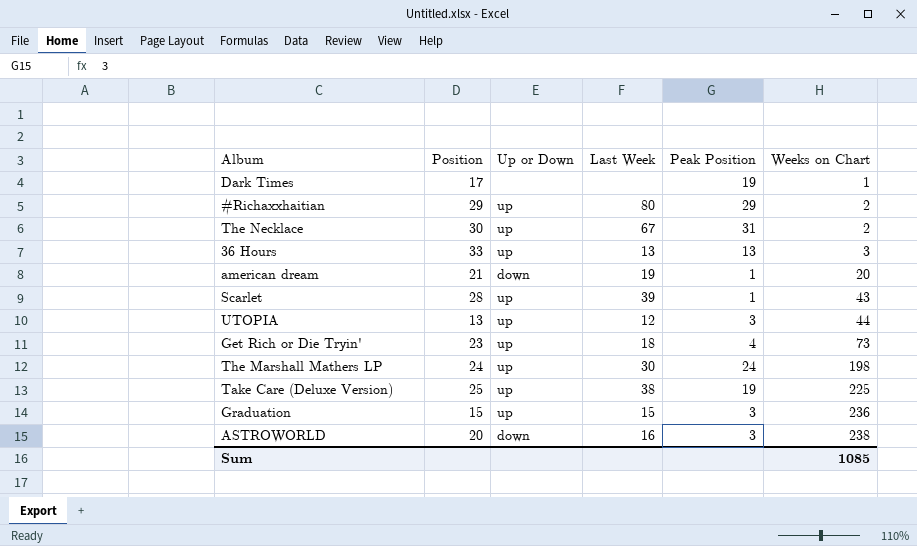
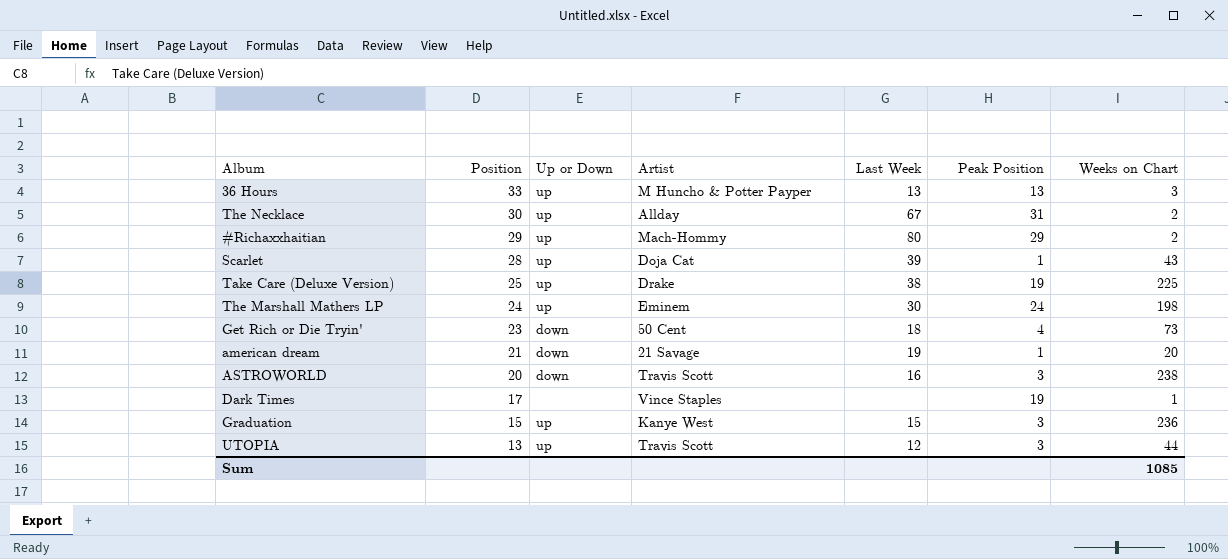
row order: Weeks on Chart ascending -> Position descending
column Artist | position: none -> 4
Get Rich or Die Tryin' | Up or Down: up -> down

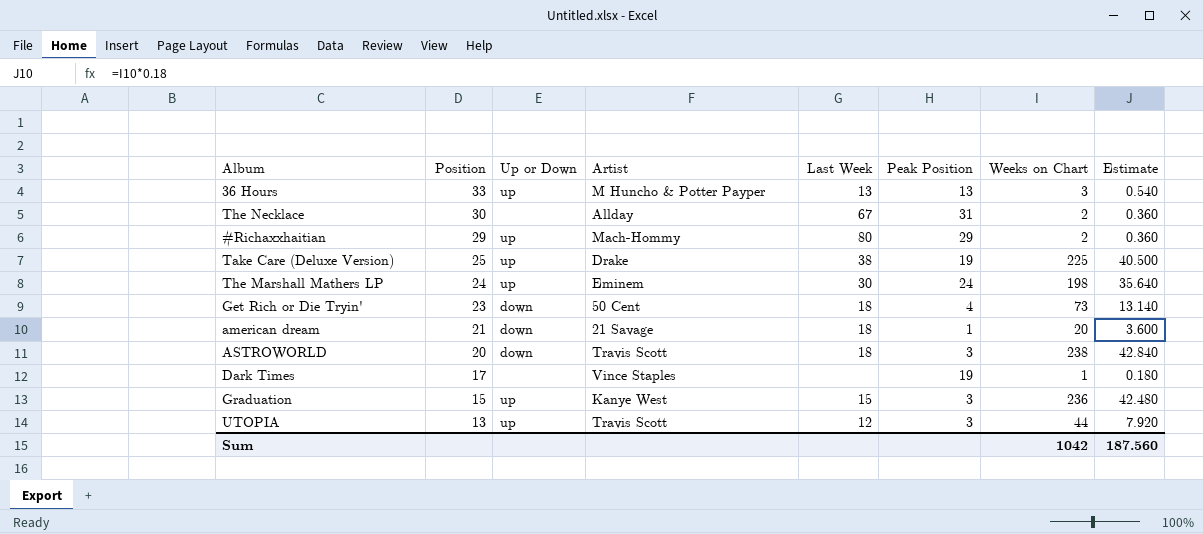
column Estimate | formula: none -> [Weeks on Chart] * 0.18
row Scarlet: 28 | up | Doja Cat | 39 | 1 | 43 -> none
The Necklace | Up or Down: up -> none
american dream | Last Week: 19 -> 18
ASTROWORLD | Last Week: 16 -> 18
Sum | Weeks on Chart: 1085 -> 1042

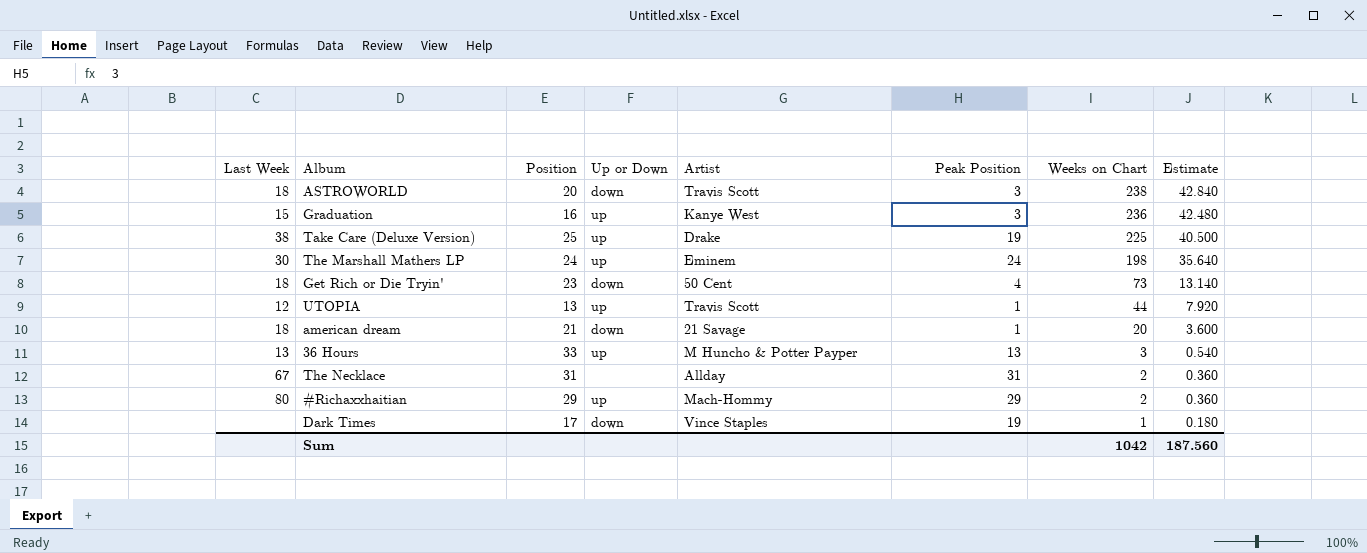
row order: Position descending -> Weeks on Chart descending
column Last Week | position: 5 -> 1
Graduation | Position: 15 -> 16
UTOPIA | Peak Position: 3 -> 1
The Necklace | Position: 30 -> 31
Dark Times | Up or Down: none -> down

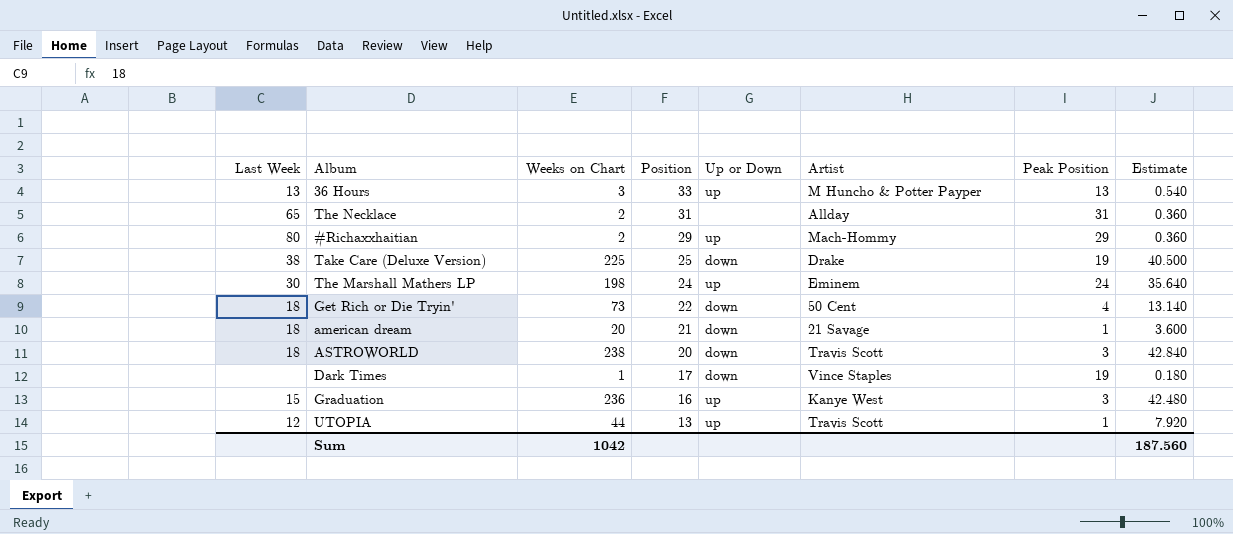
row order: Weeks on Chart descending -> Position descending
column Weeks on Chart | position: 7 -> 3
The Necklace | Last Week: 67 -> 65
Take Care (Deluxe Version) | Up or Down: up -> down
Get Rich or Die Tryin' | Position: 23 -> 22

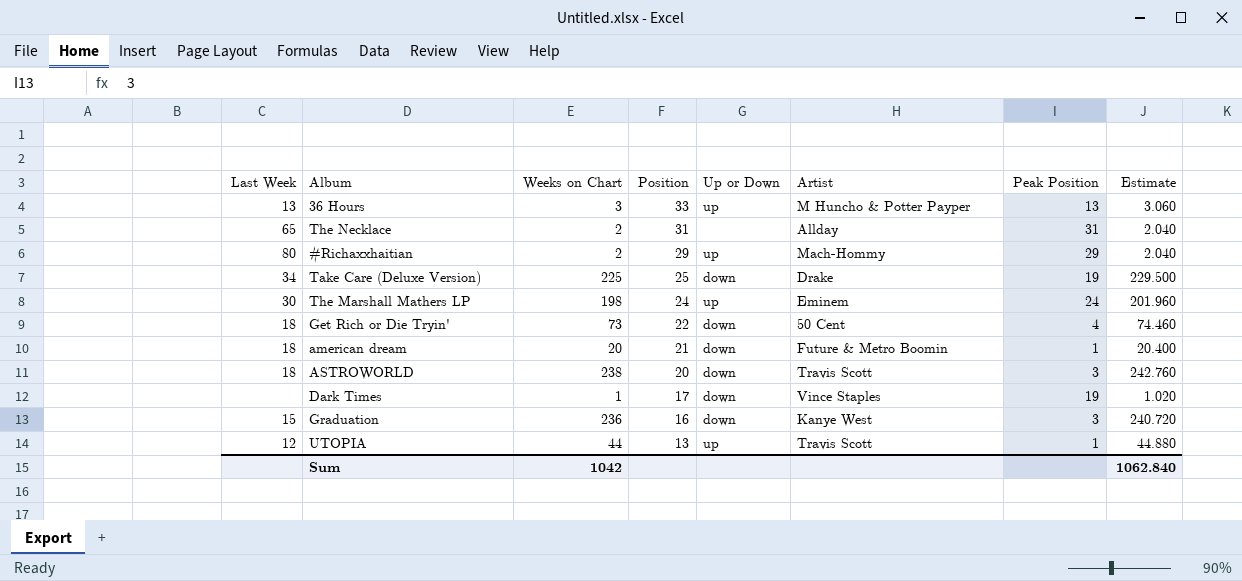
column Estimate | formula: [Weeks on Chart] * 0.18 -> [Weeks on Chart] * 1.02
Take Care (Deluxe Version) | Last Week: 38 -> 34
american dream | Artist: 21 Savage -> Future & Metro Boomin
Graduation | Up or Down: up -> down
Sum | Estimate: 187.560 -> 1062.840

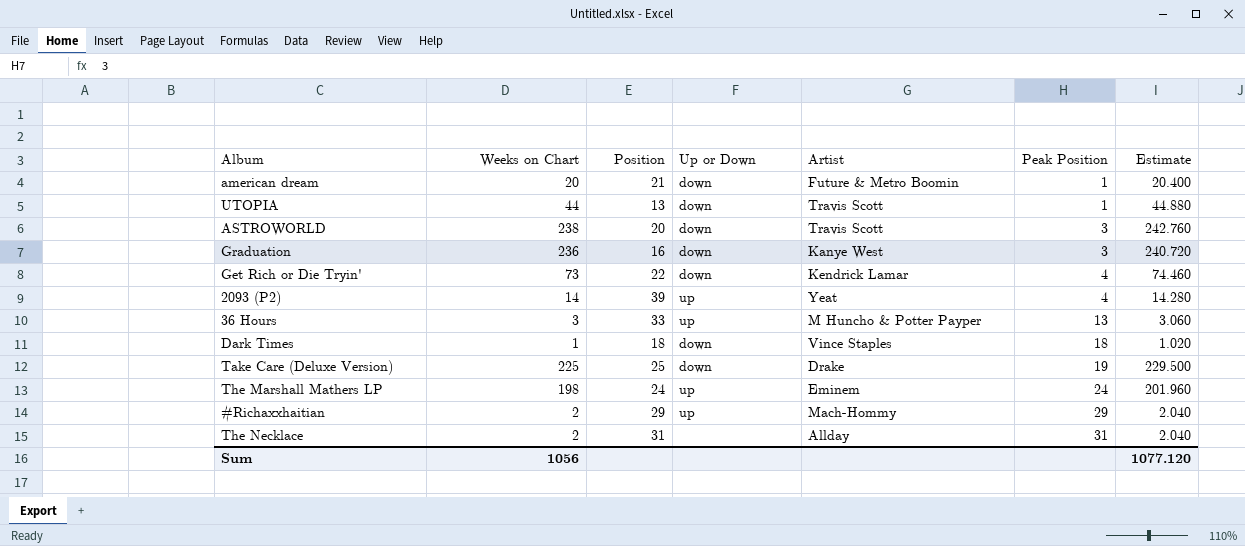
row order: Position descending -> Peak Position ascending
column Last Week | position: 1 -> none
UTOPIA | Up or Down: up -> down
Get Rich or Die Tryin' | Artist: 50 Cent -> Kendrick Lamar
row 2093 (P2): none -> 14 | 39 | up | Yeat | 4 | 14.280
Dark Times | Position: 17 -> 18
Dark Times | Peak Position: 19 -> 18
Sum | Weeks on Chart: 1042 -> 1056
Sum | Estimate: 1062.840 -> 1077.120

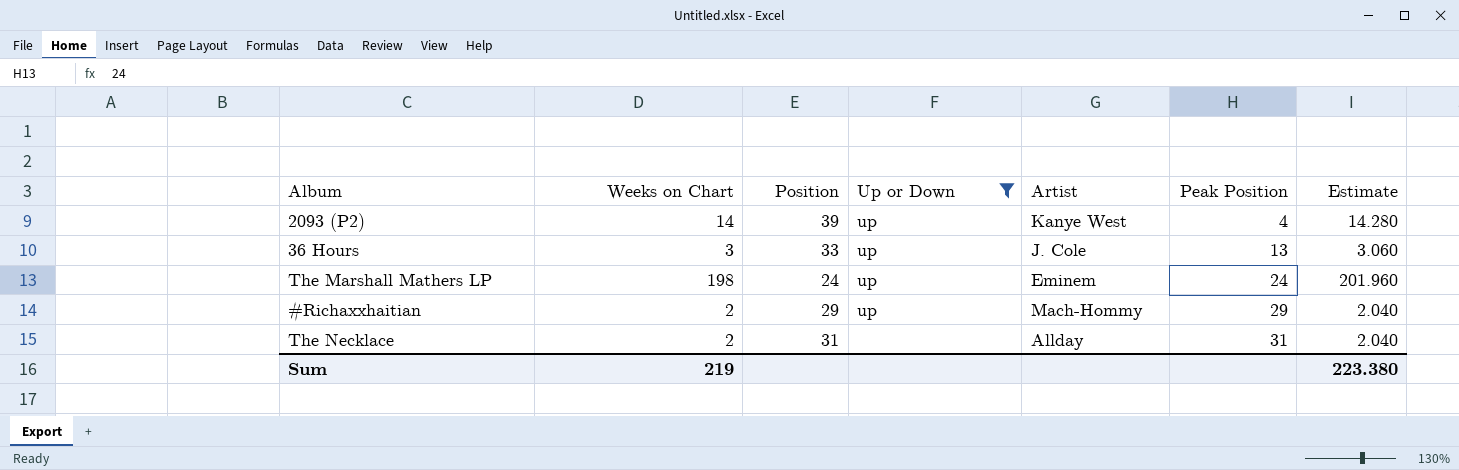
filter: none -> Up or Down != down
2093 (P2) | Artist: Yeat -> Kanye West
36 Hours | Artist: M Huncho & Potter Payper -> J. Cole
Sum | Weeks on Chart: 1056 -> 219
Sum | Estimate: 1077.120 -> 223.380

